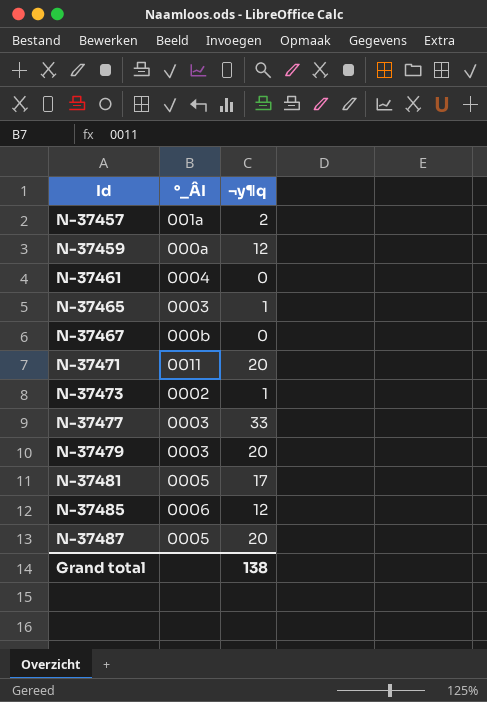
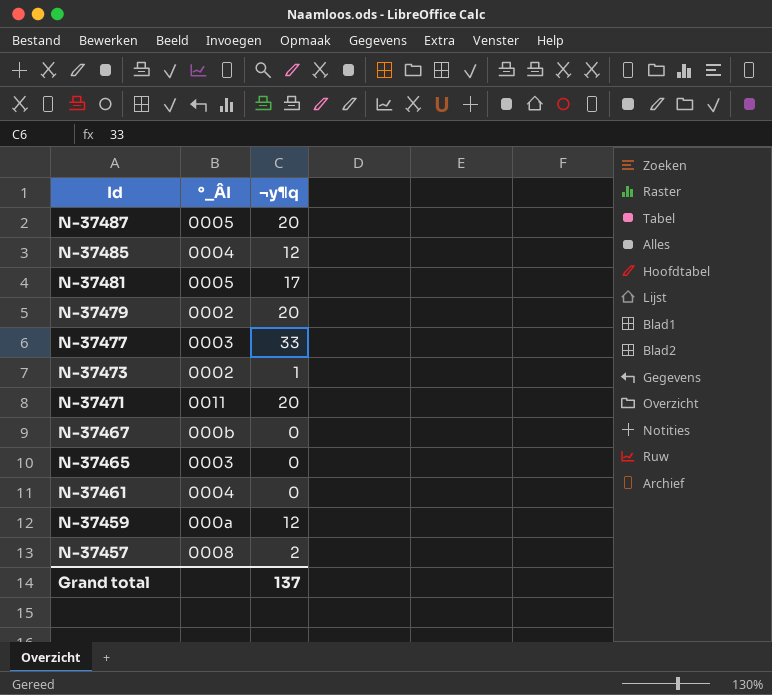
row order: Id ascending -> Id descending
N-37485 | °_ÂI: 0006 -> 0004
N-37479 | °_ÂI: 0003 -> 0002
N-37465 | ¬y¶q: 1 -> 0
N-37457 | °_ÂI: 001a -> 0008
Grand total | ¬y¶q: 138 -> 137

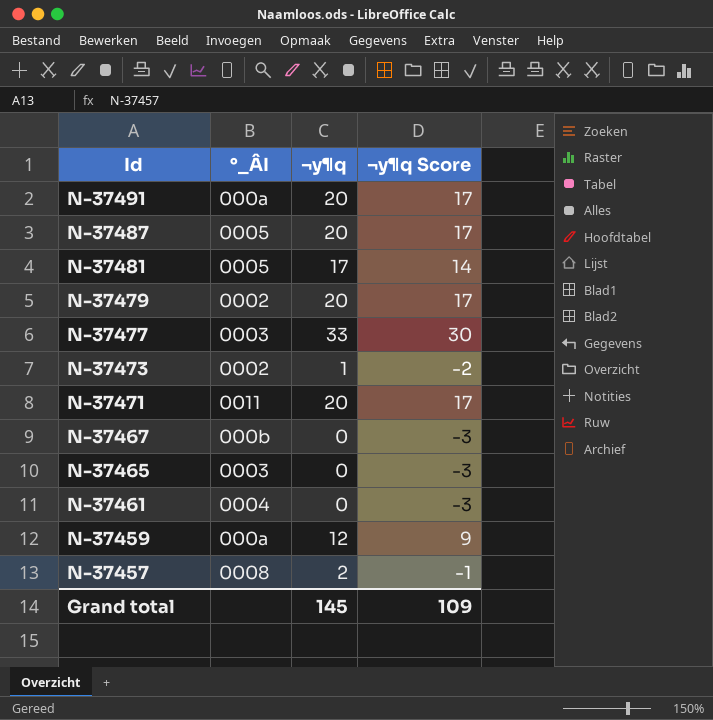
column ¬y¶q Score | formula: none -> [¬y¶q] - 3
row N-37485: 0004 | 12 -> none
row N-37491: none -> 000a | 20 | 17
Grand total | ¬y¶q: 137 -> 145

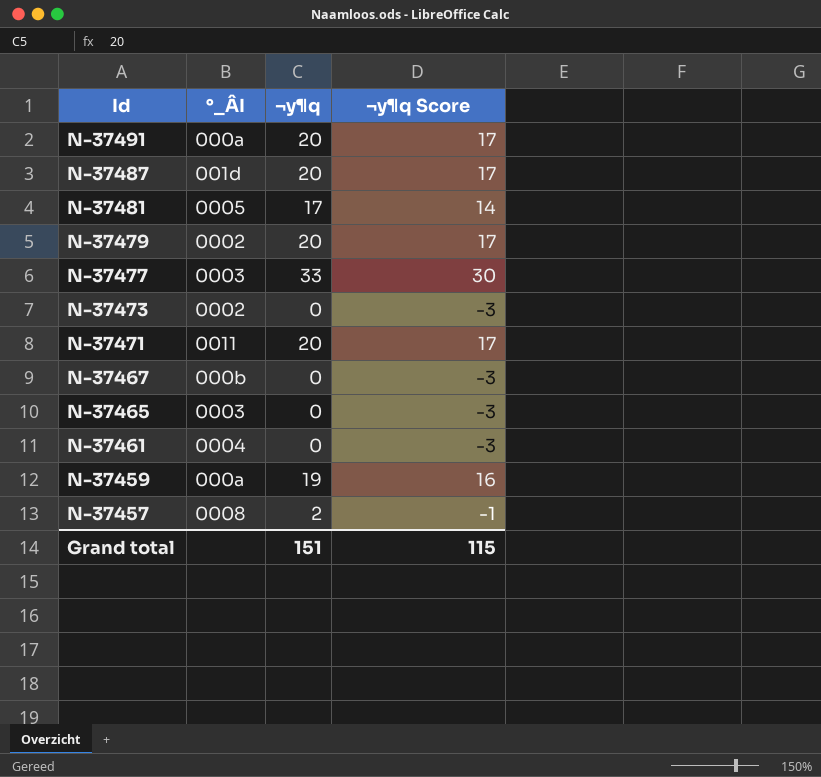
N-37487 | °_ÂI: 0005 -> 001d
N-37473 | ¬y¶q: 1 -> 0
N-37473 | ¬y¶q Score: -2 -> -3
N-37459 | ¬y¶q: 12 -> 19
N-37459 | ¬y¶q Score: 9 -> 16
Grand total | ¬y¶q: 145 -> 151
Grand total | ¬y¶q Score: 109 -> 115

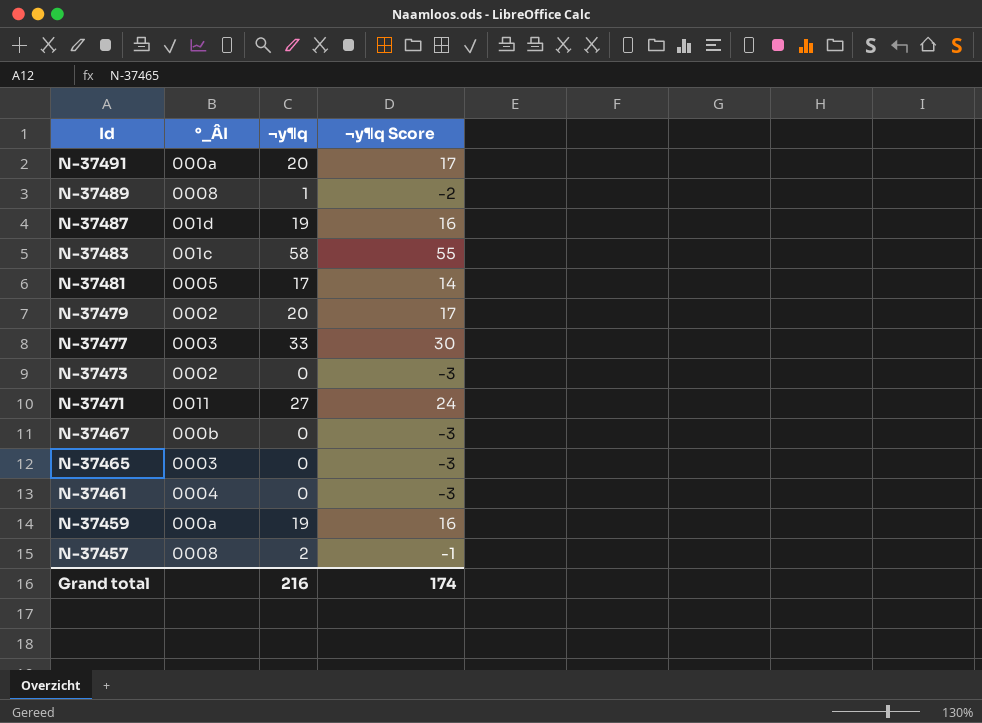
row N-37489: none -> 0008 | 1 | -2
N-37487 | ¬y¶q: 20 -> 19
N-37487 | ¬y¶q Score: 17 -> 16
row N-37483: none -> 001c | 58 | 55
N-37471 | ¬y¶q: 20 -> 27
N-37471 | ¬y¶q Score: 17 -> 24
Grand total | ¬y¶q: 151 -> 216
Grand total | ¬y¶q Score: 115 -> 174

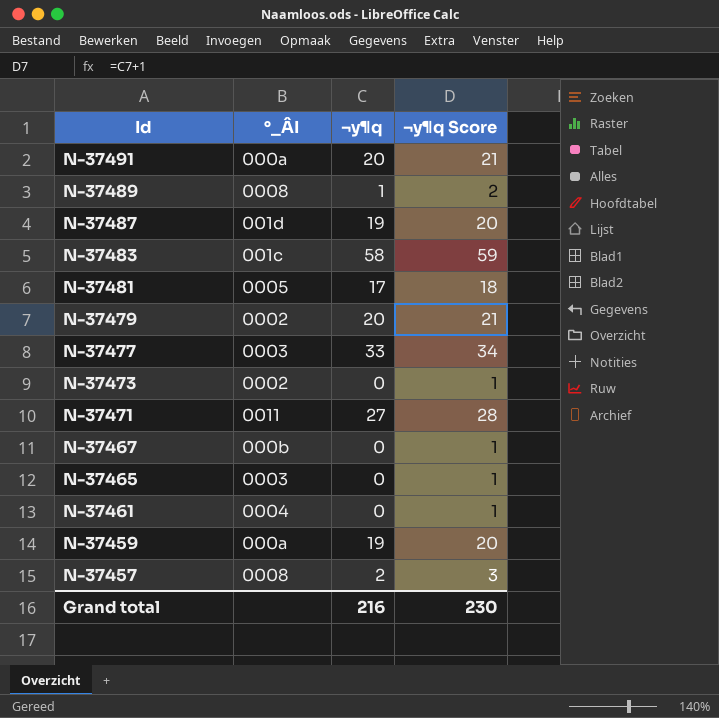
column ¬y¶q Score | formula: [¬y¶q] - 3 -> [¬y¶q] + 1
Grand total | ¬y¶q Score: 174 -> 230

